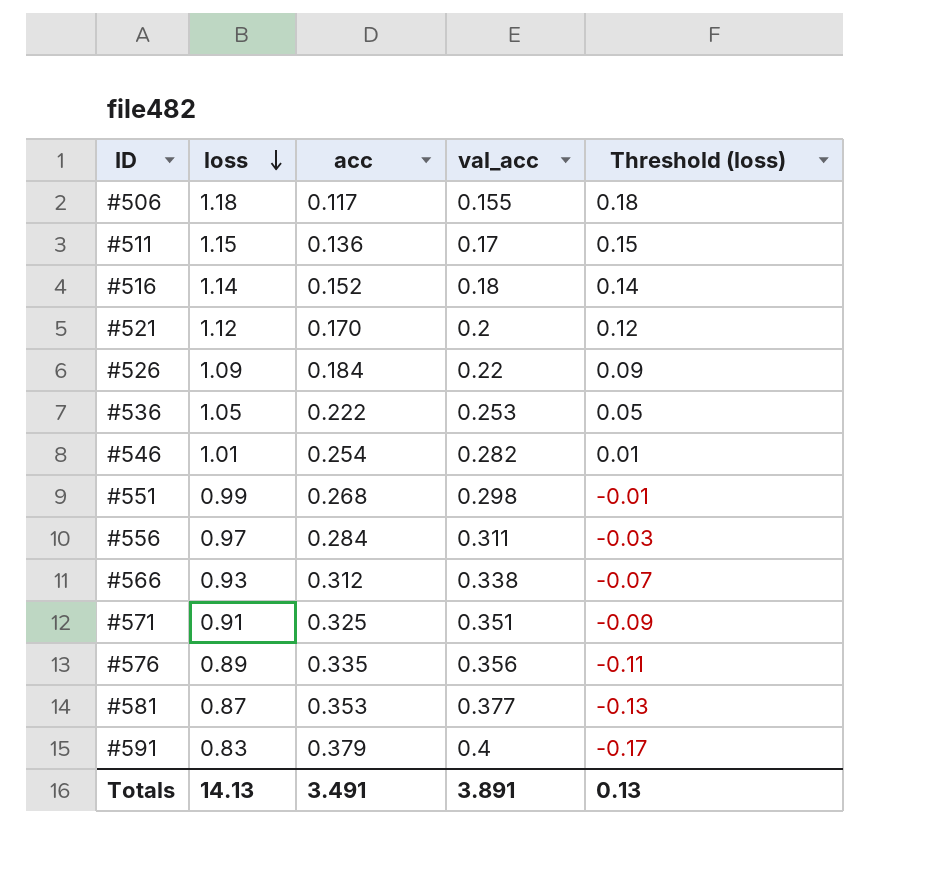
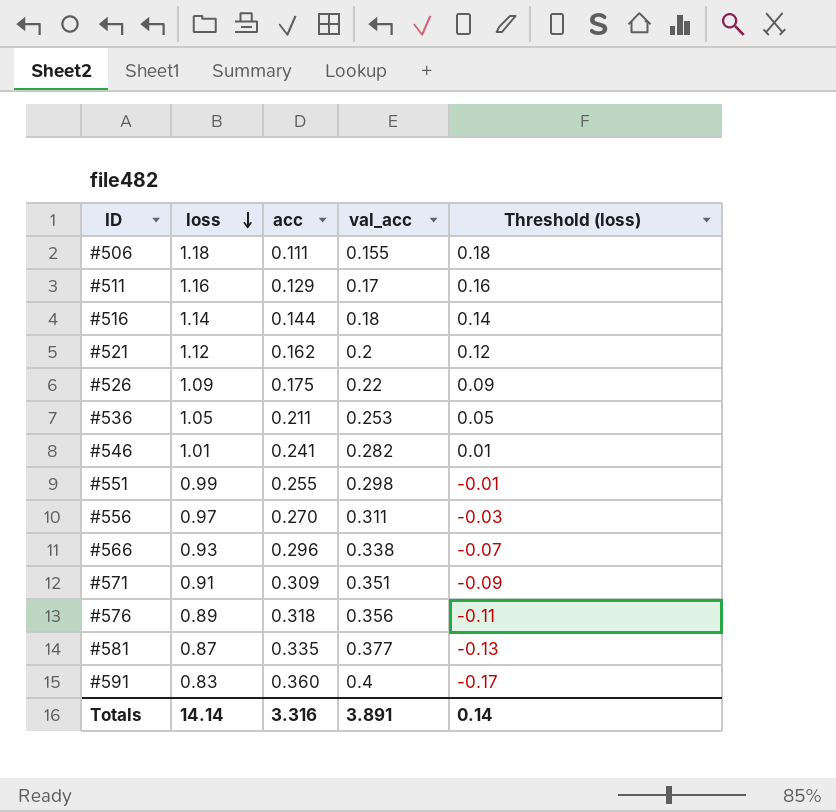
#506 | acc: 0.117 -> 0.111
#511 | loss: 1.15 -> 1.16
#511 | acc: 0.136 -> 0.129
#511 | Threshold (loss): 0.15 -> 0.16
#516 | acc: 0.152 -> 0.144
#521 | acc: 0.170 -> 0.162
#526 | acc: 0.184 -> 0.175
#536 | acc: 0.222 -> 0.211
#546 | acc: 0.254 -> 0.241
#551 | acc: 0.268 -> 0.255
#556 | acc: 0.284 -> 0.270
#566 | acc: 0.312 -> 0.296
#571 | acc: 0.325 -> 0.309
#576 | acc: 0.335 -> 0.318
#581 | acc: 0.353 -> 0.335
#591 | acc: 0.379 -> 0.360
Totals | loss: 14.13 -> 14.14
Totals | acc: 3.491 -> 3.316
Totals | Threshold (loss): 0.13 -> 0.14

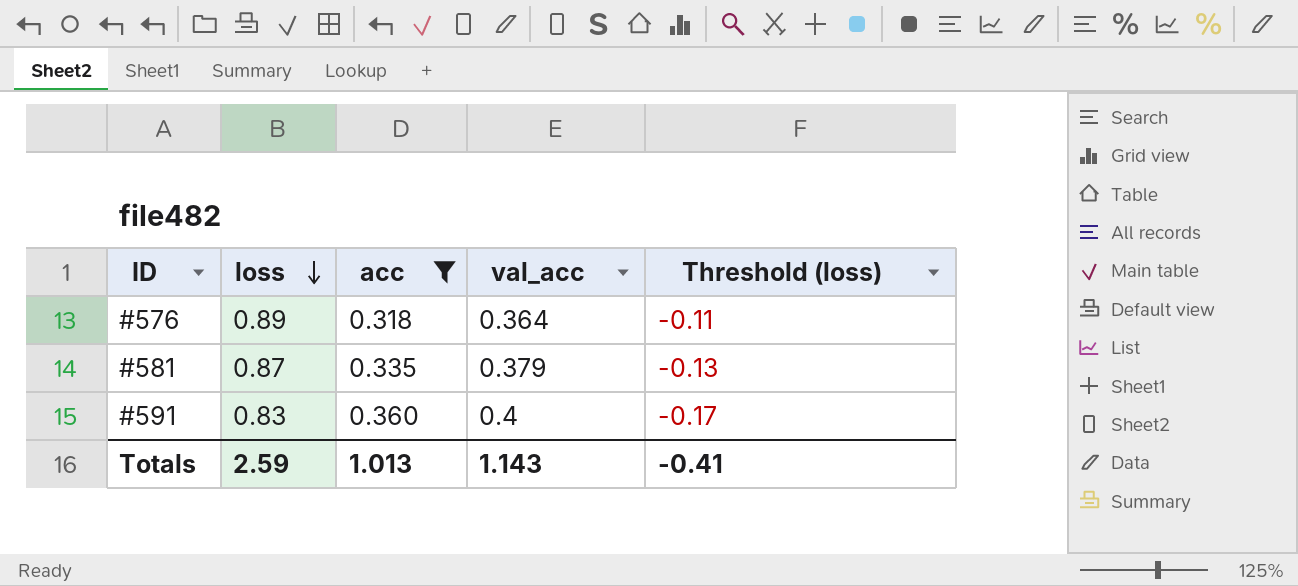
filter: none -> acc >= 0.318
#576 | val_acc: 0.356 -> 0.364
#581 | val_acc: 0.377 -> 0.379
Totals | loss: 14.14 -> 2.59
Totals | acc: 3.316 -> 1.013
Totals | val_acc: 3.891 -> 1.143
Totals | Threshold (loss): 0.14 -> -0.41

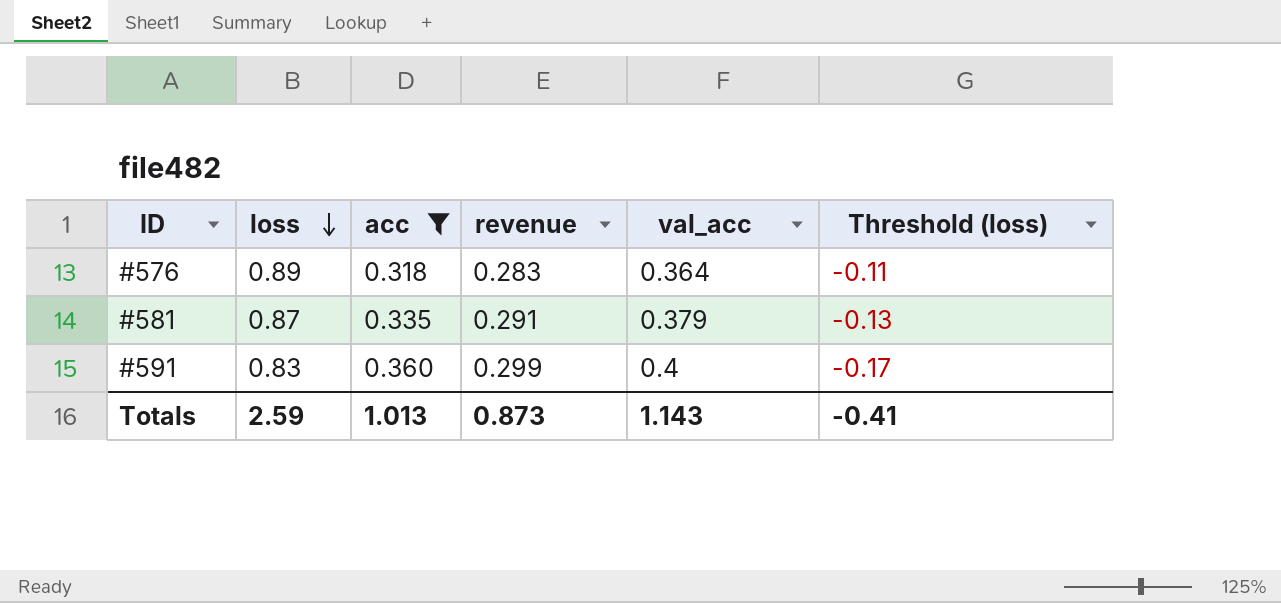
column revenue | formula: none -> [loss] * [acc]

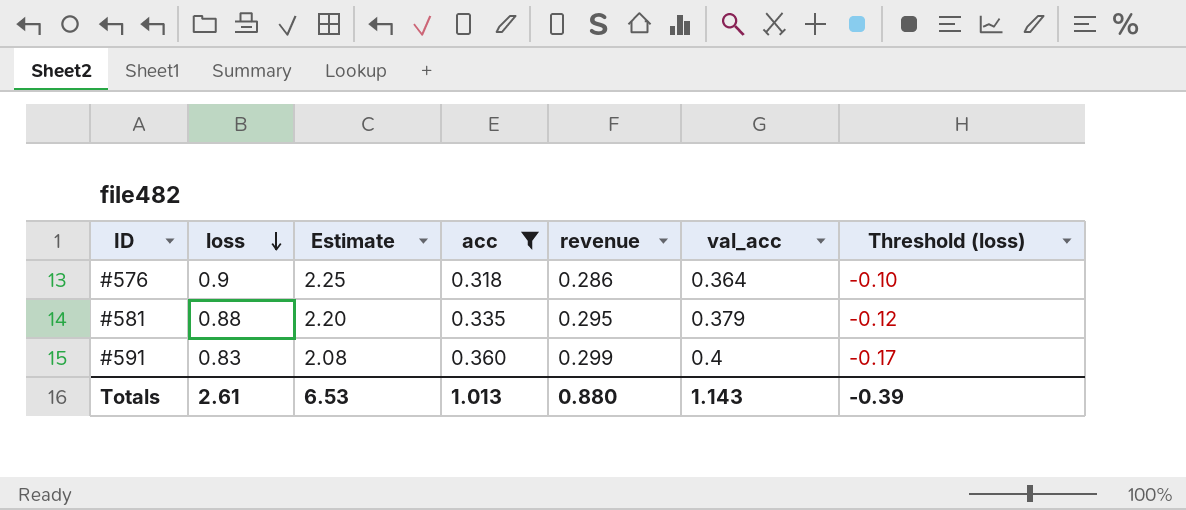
column Estimate | formula: none -> [loss] * 2.5
#576 | loss: 0.89 -> 0.9
#576 | revenue: 0.283 -> 0.286
#576 | Threshold (loss): -0.11 -> -0.10
#581 | loss: 0.87 -> 0.88
#581 | revenue: 0.291 -> 0.295
#581 | Threshold (loss): -0.13 -> -0.12
Totals | loss: 2.59 -> 2.61
Totals | revenue: 0.873 -> 0.880
Totals | Threshold (loss): -0.41 -> -0.39

